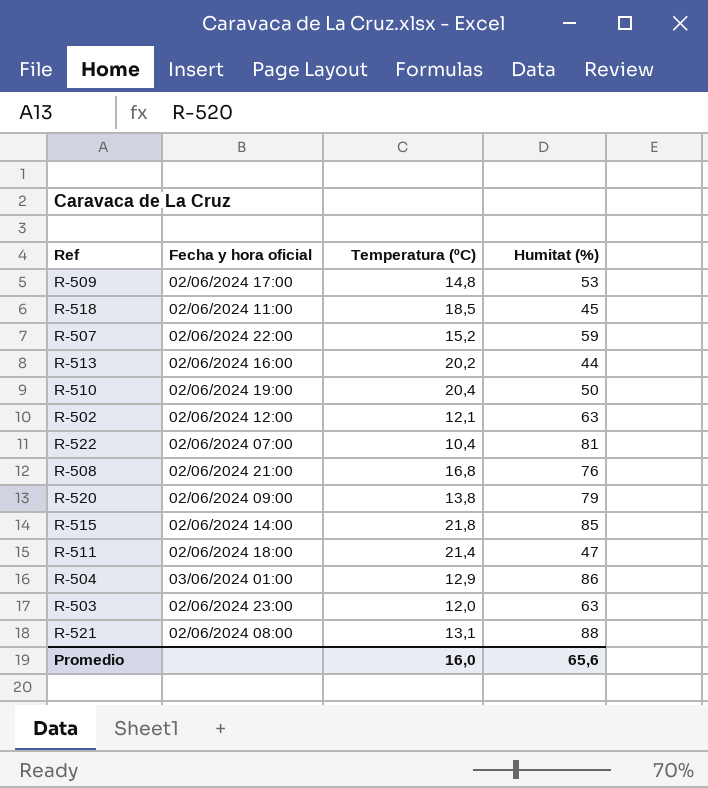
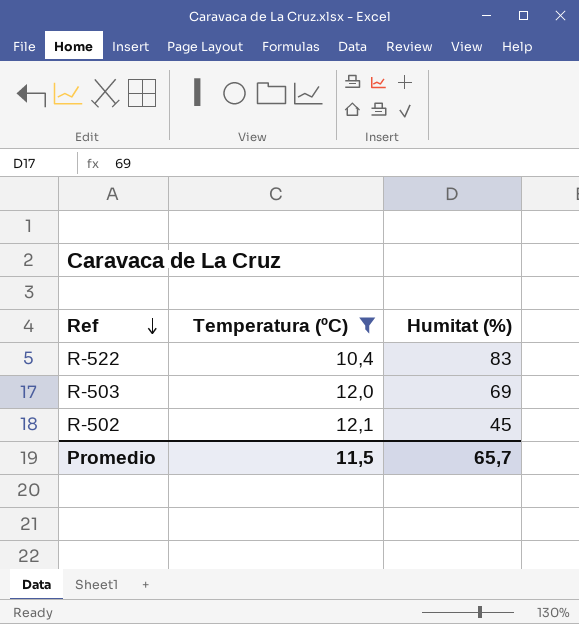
filter: none -> Temperatura (ºC) <= 12,1
row order: none -> Ref descending
column Fecha y hora oficial | position: 2 -> none
R-522 | Humitat (%): 81 -> 83
R-503 | Humitat (%): 63 -> 69
R-502 | Humitat (%): 63 -> 45
Promedio | Temperatura (ºC): 16,0 -> 11,5
Promedio | Humitat (%): 65,6 -> 65,7

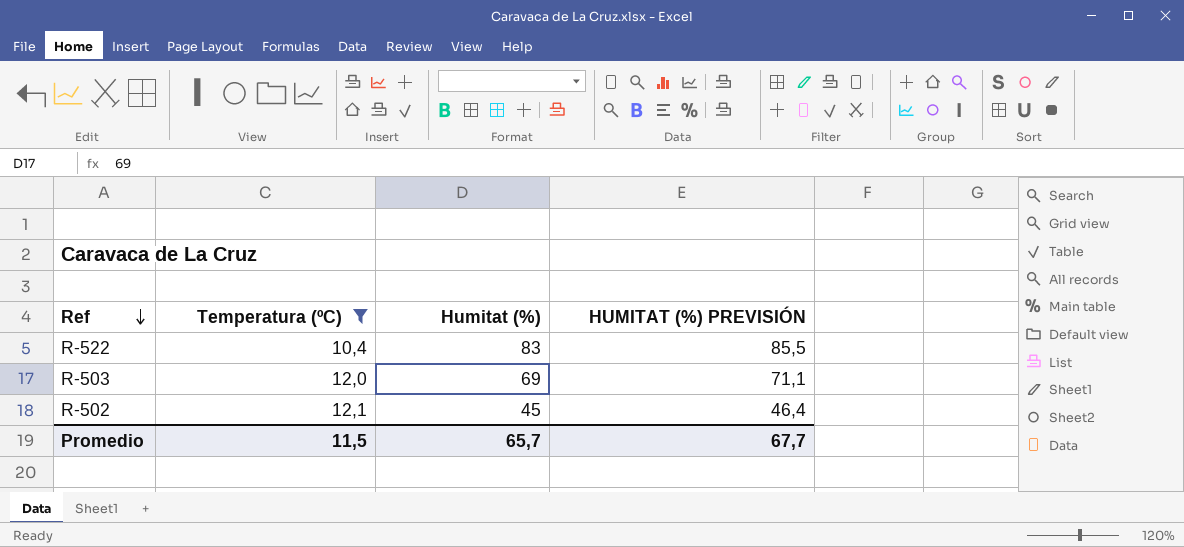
column HUMITAT (%) PREVISIÓN | formula: none -> [Humitat (%)] * 1,03

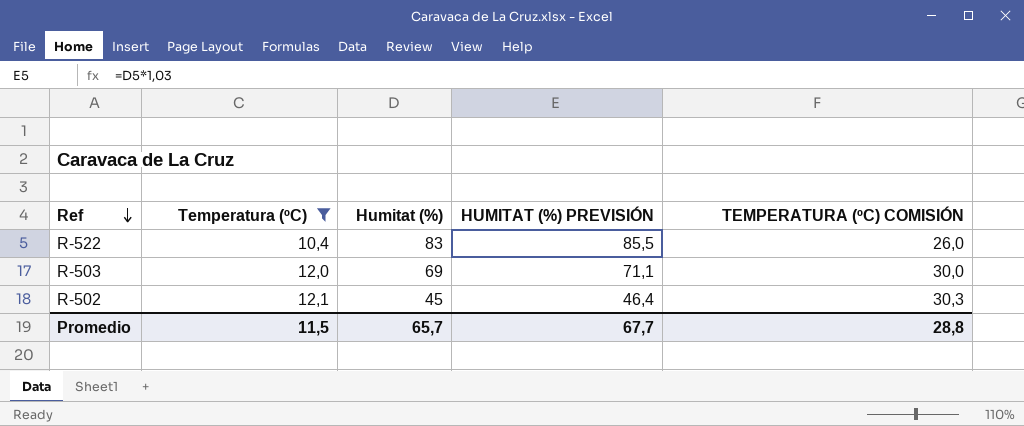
column TEMPERATURA (ºC) COMISIÓN | formula: none -> [Temperatura (ºC)] * 2,5

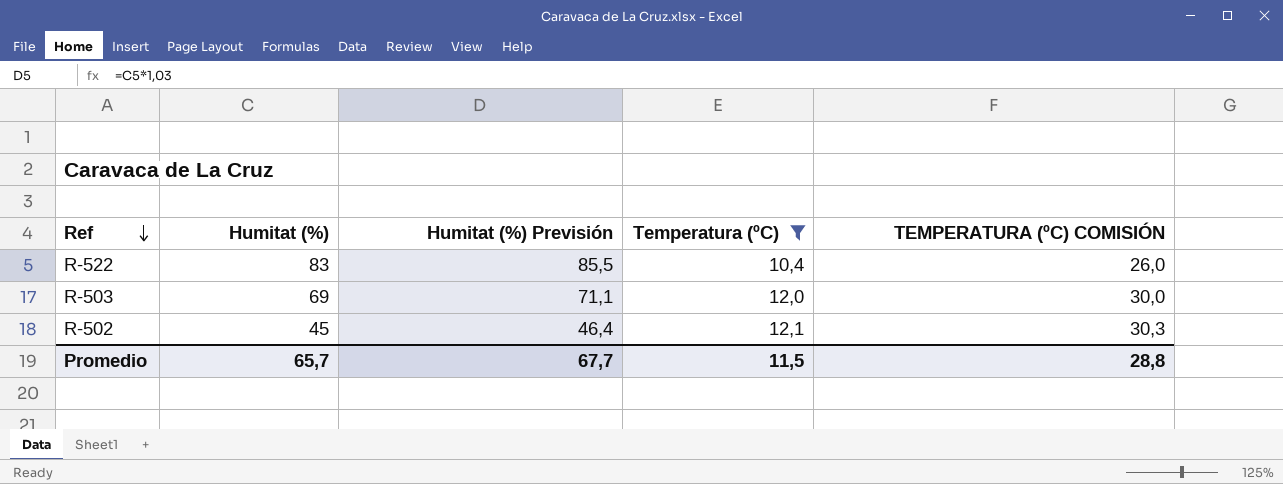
column name: HUMITAT (%) PREVISIÓN -> Humitat (%) Previsión
column Temperatura (ºC) | position: 2 -> 4

